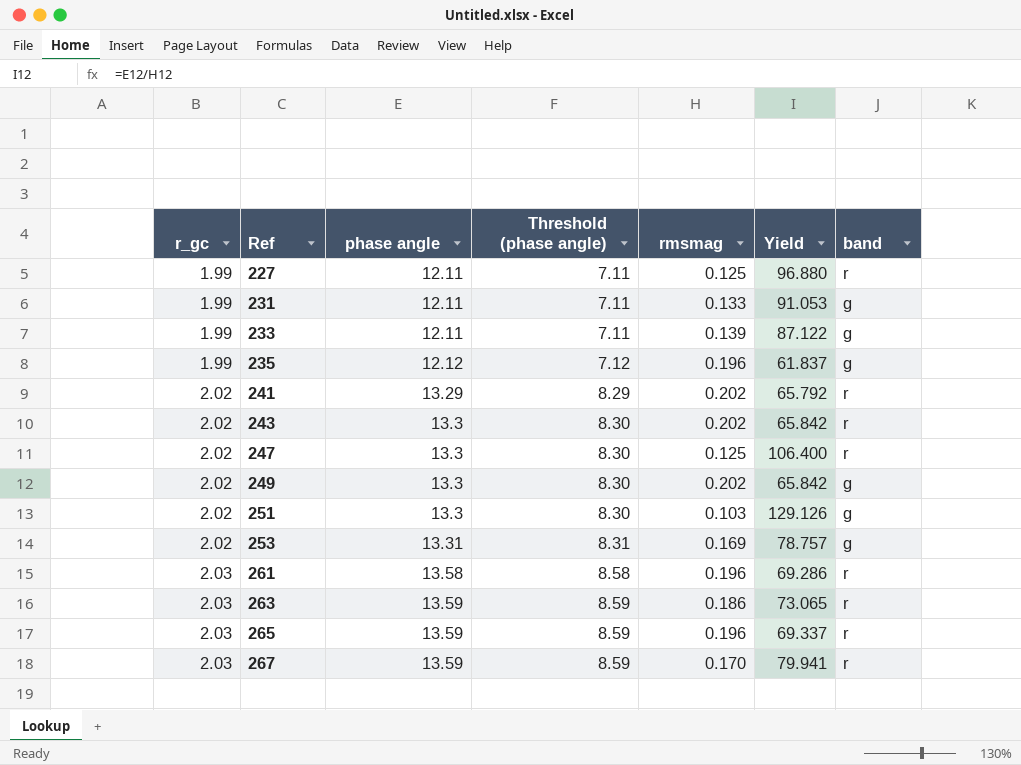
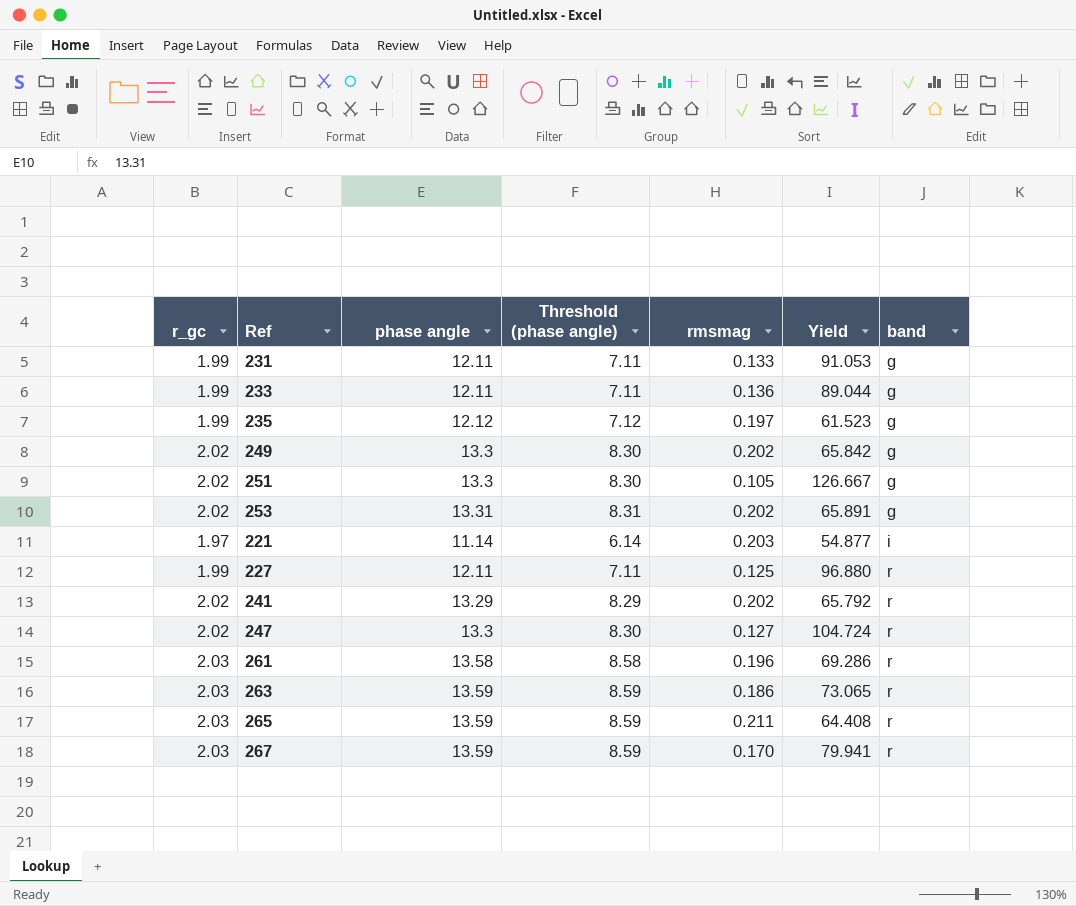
row order: r_gc ascending -> band ascending
row 243: 2.02 | 13.3 | 8.30 | 0.202 | 65.842 | r -> none
233 | rmsmag: 0.139 -> 0.136
233 | Yield: 87.122 -> 89.044
235 | rmsmag: 0.196 -> 0.197
235 | Yield: 61.837 -> 61.523
251 | rmsmag: 0.103 -> 0.105
251 | Yield: 129.126 -> 126.667
253 | rmsmag: 0.169 -> 0.202
253 | Yield: 78.757 -> 65.891
row 221: none -> 1.97 | 11.14 | 6.14 | 0.203 | 54.877 | i
247 | rmsmag: 0.125 -> 0.127
247 | Yield: 106.400 -> 104.724
265 | rmsmag: 0.196 -> 0.211
265 | Yield: 69.337 -> 64.408

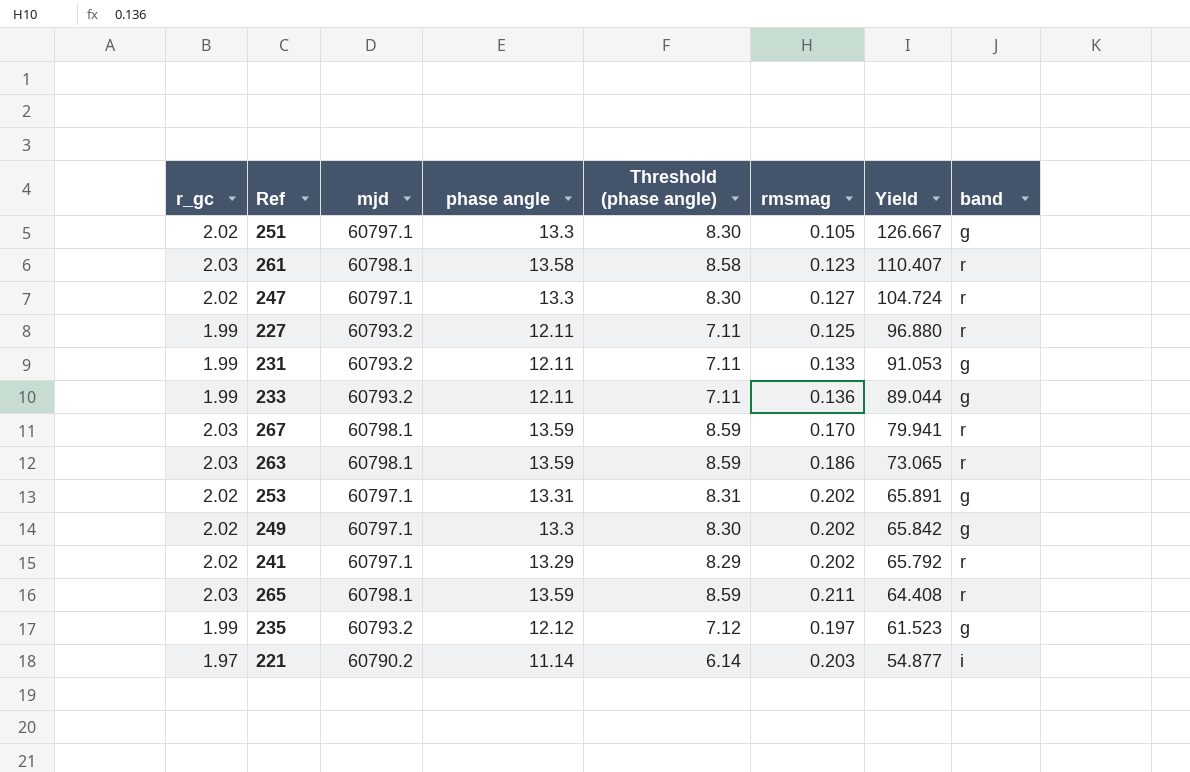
row order: band ascending -> Yield descending
column mjd | position: none -> 3
261 | rmsmag: 0.196 -> 0.123
261 | Yield: 69.286 -> 110.407

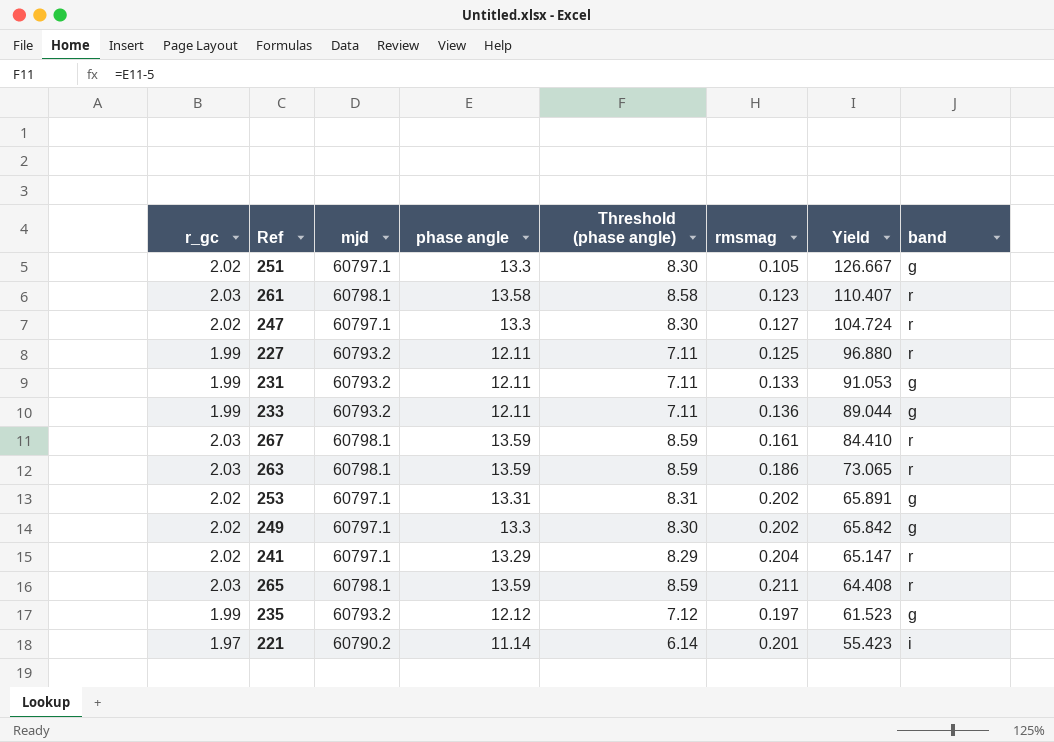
267 | rmsmag: 0.170 -> 0.161
267 | Yield: 79.941 -> 84.410
241 | rmsmag: 0.202 -> 0.204
241 | Yield: 65.792 -> 65.147
221 | rmsmag: 0.203 -> 0.201
221 | Yield: 54.877 -> 55.423

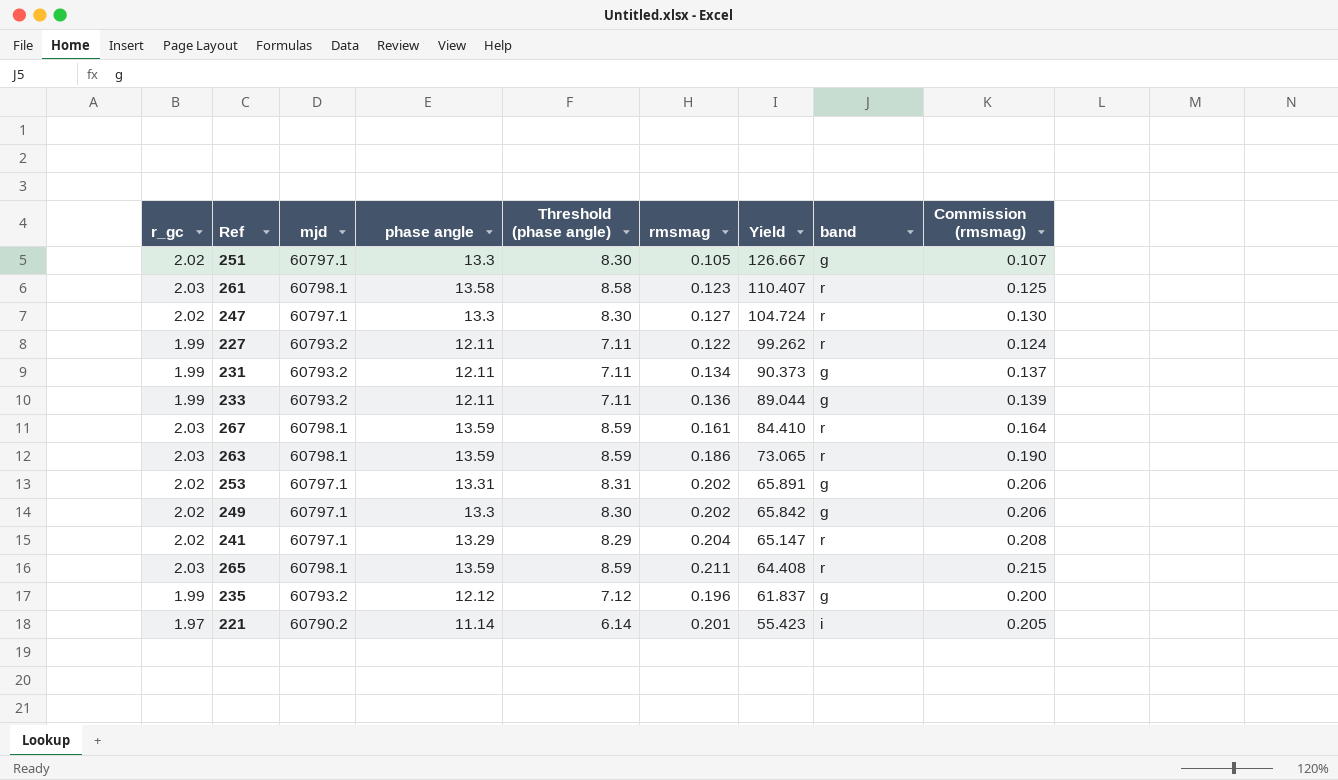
column Commission (rmsmag) | formula: none -> [rmsmag] * 1.02
227 | rmsmag: 0.125 -> 0.122
227 | Yield: 96.880 -> 99.262
231 | rmsmag: 0.133 -> 0.134
231 | Yield: 91.053 -> 90.373
235 | rmsmag: 0.197 -> 0.196
235 | Yield: 61.523 -> 61.837

